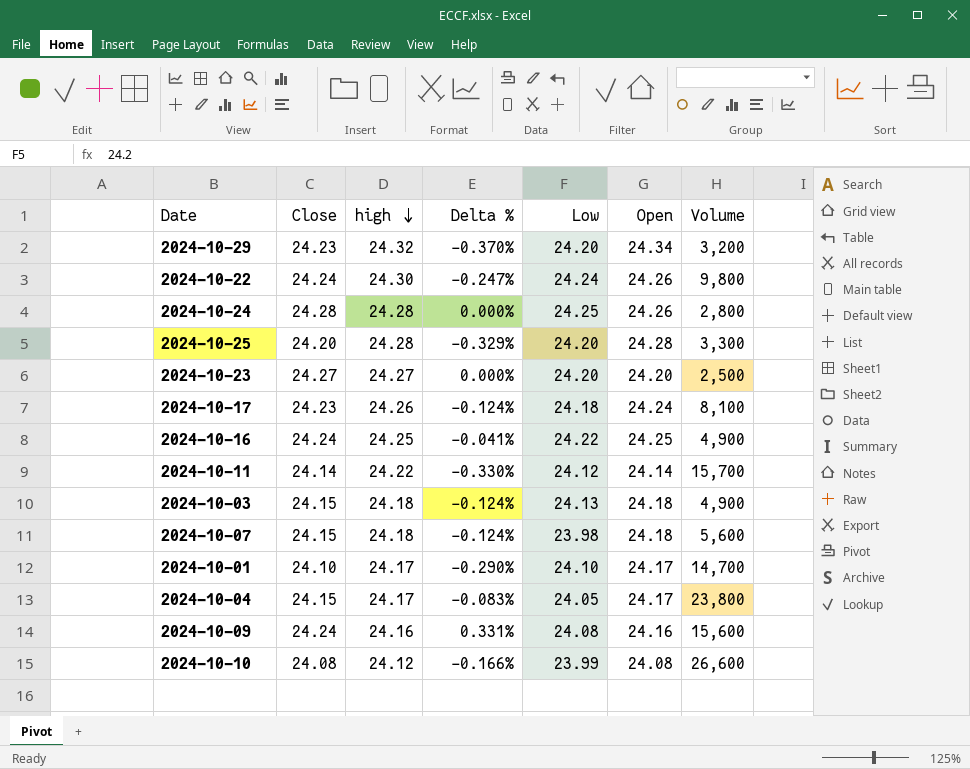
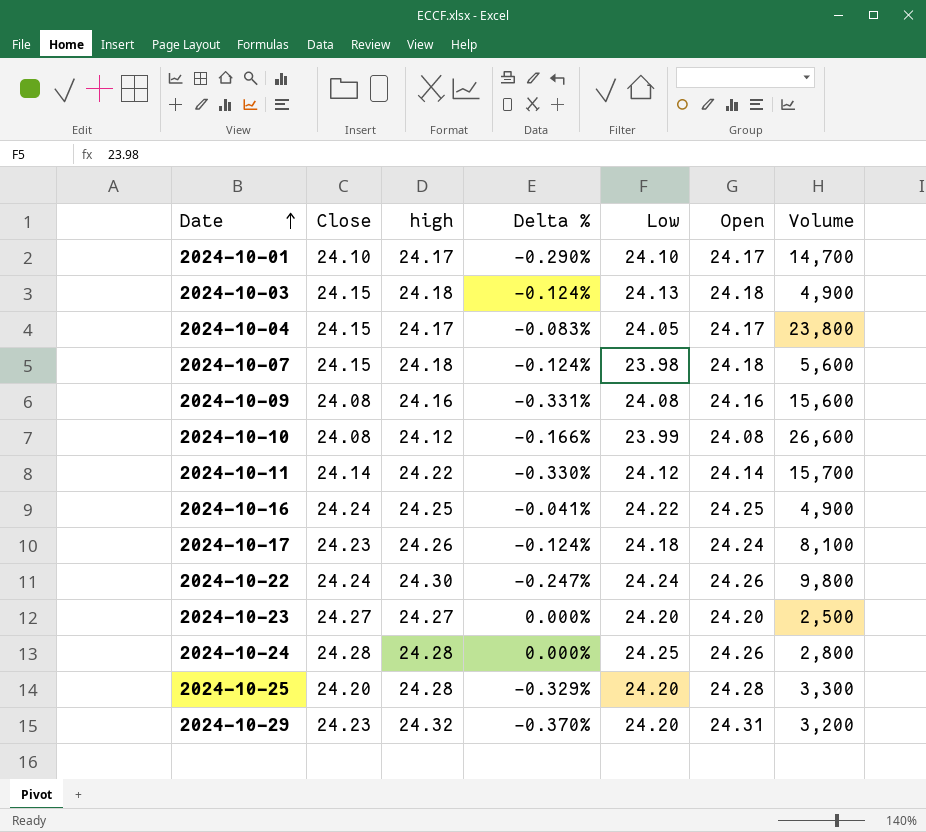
row order: high descending -> Date ascending
2024-10-09 | Close: 24.24 -> 24.08
2024-10-09 | Delta %: 0.331% -> -0.331%
2024-10-29 | Open: 24.34 -> 24.31

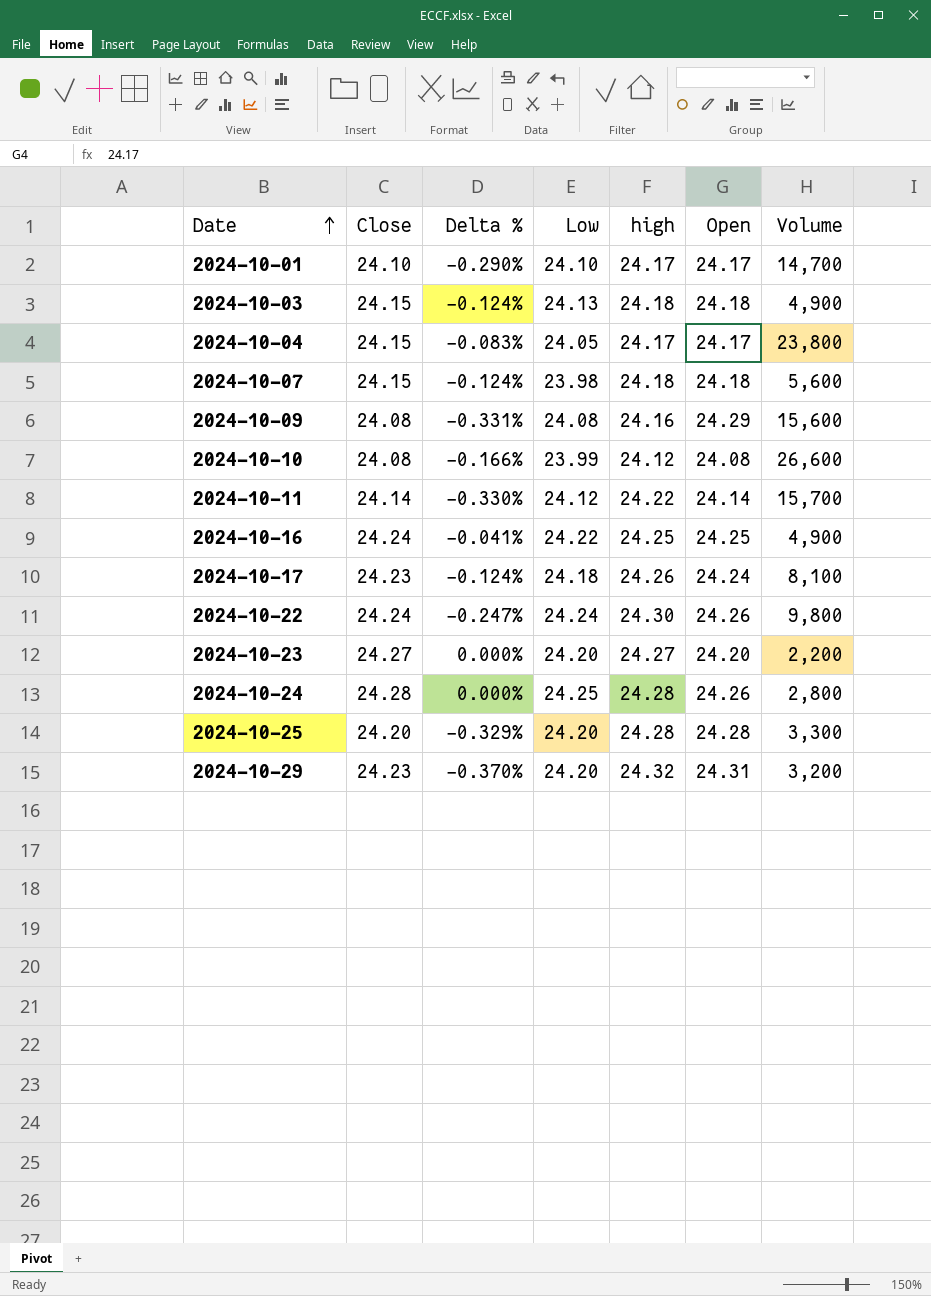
column high | position: 3 -> 5
2024-10-09 | Open: 24.16 -> 24.29
2024-10-23 | Volume: 2,500 -> 2,200

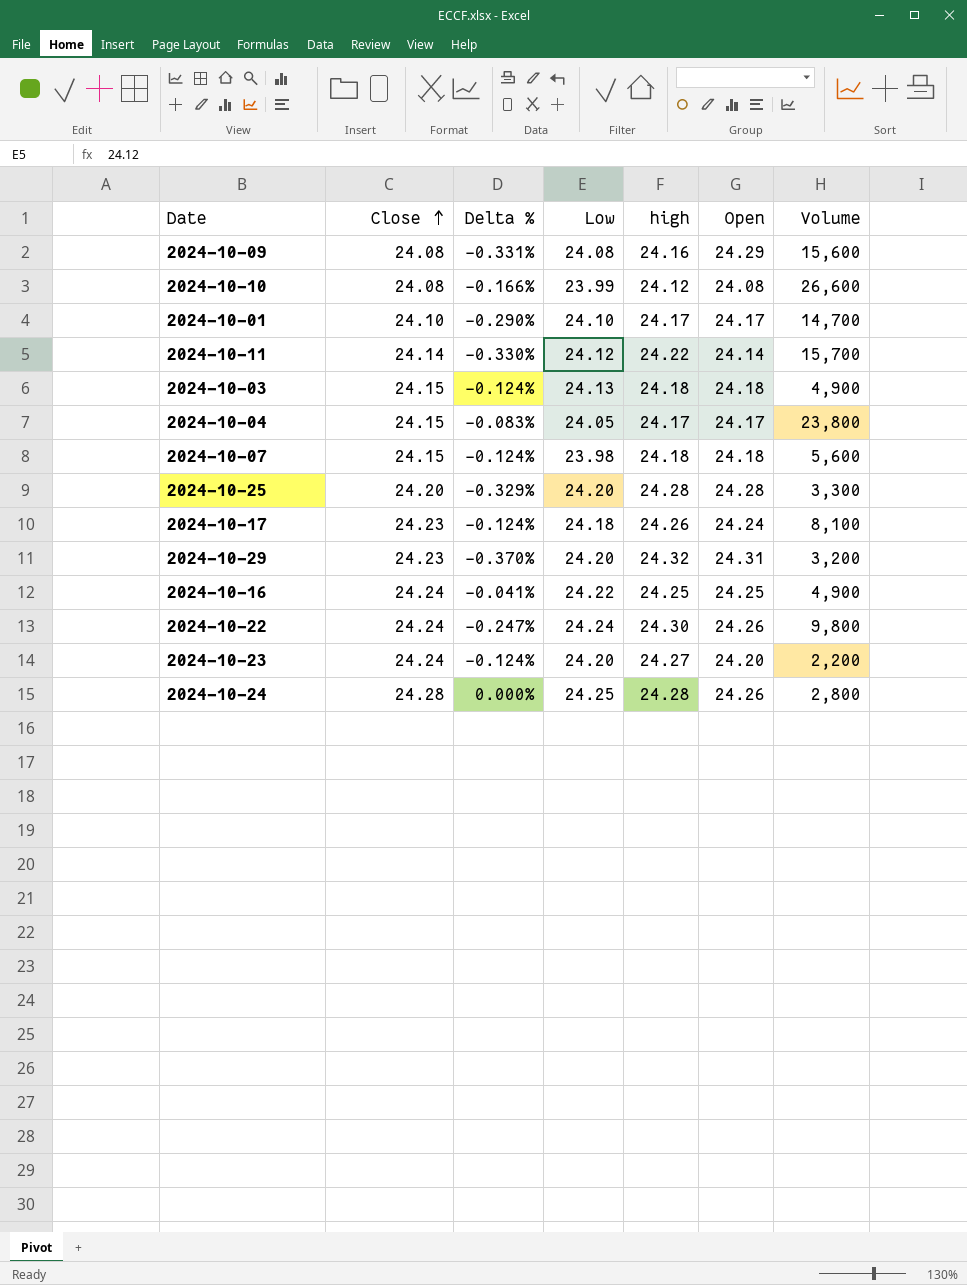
row order: Date ascending -> Close ascending
2024-10-23 | Close: 24.27 -> 24.24
2024-10-23 | Delta %: 0.000% -> -0.124%

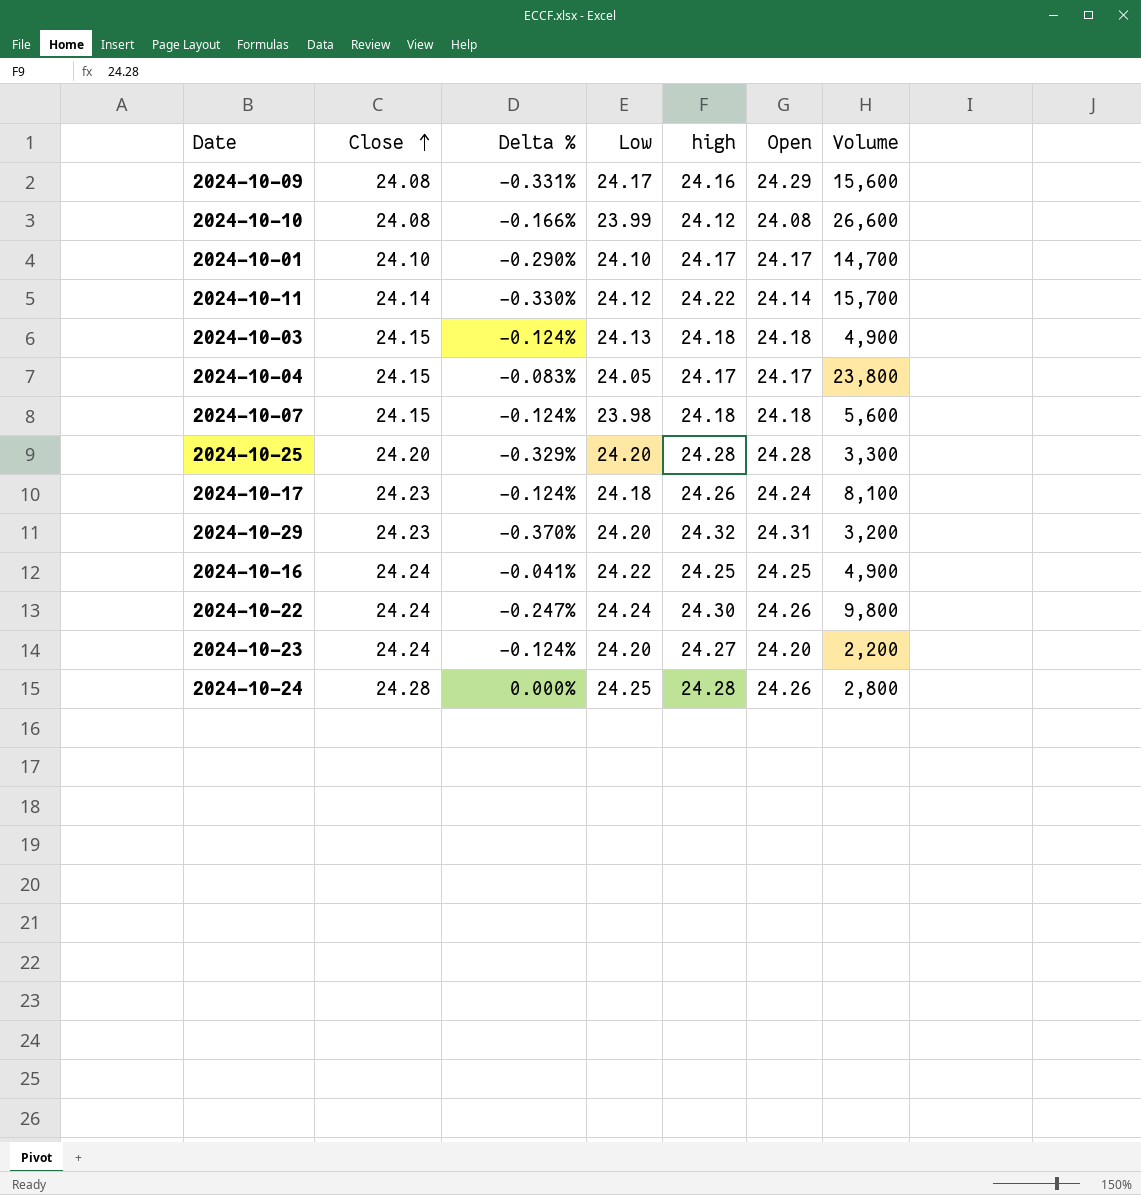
2024-10-09 | Low: 24.08 -> 24.17

